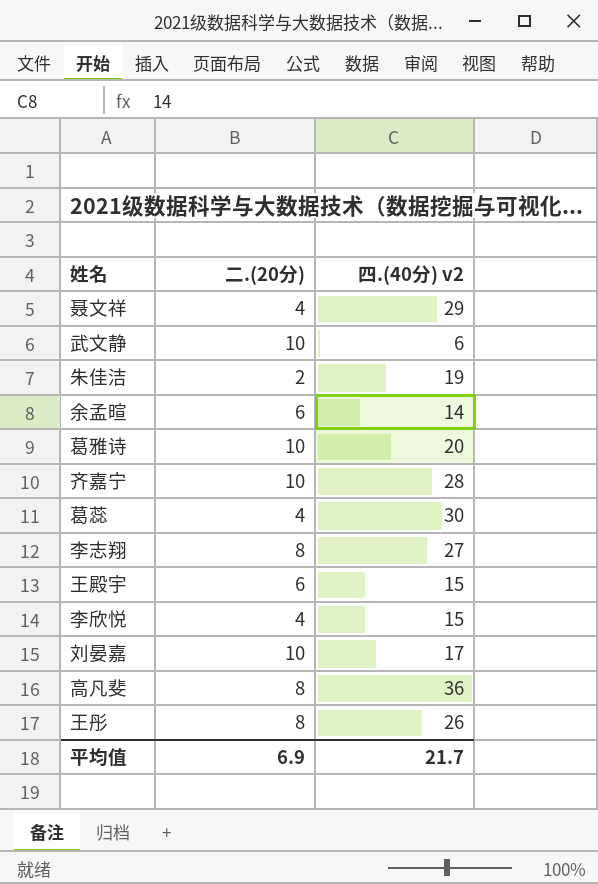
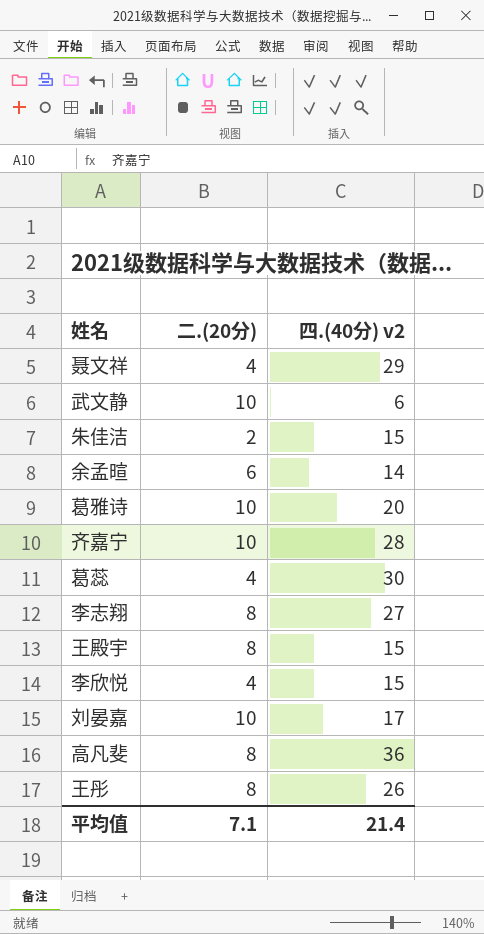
朱佳洁 | 四.(40分) v2: 19 -> 15
王殿宇 | 二.(20分): 6 -> 8
平均值 | 二.(20分): 6.9 -> 7.1
平均值 | 四.(40分) v2: 21.7 -> 21.4

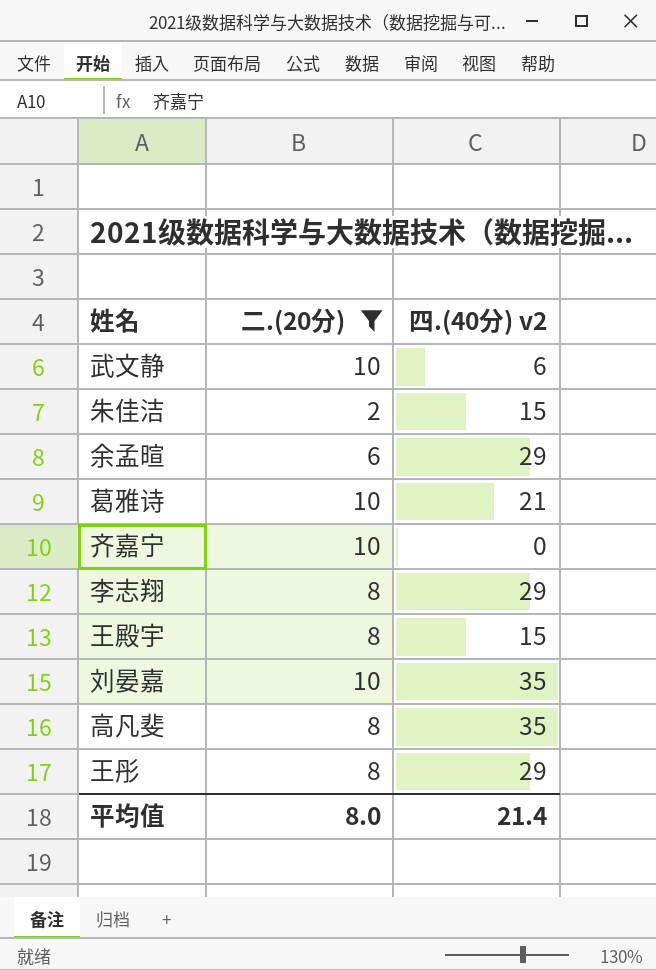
filter: none -> 二.(20分) != 4
余孟暄 | 四.(40分) v2: 14 -> 29
葛雅诗 | 四.(40分) v2: 20 -> 21
齐嘉宁 | 四.(40分) v2: 28 -> 0
李志翔 | 四.(40分) v2: 27 -> 29
刘晏嘉 | 四.(40分) v2: 17 -> 35
高凡斐 | 四.(40分) v2: 36 -> 35
王彤 | 四.(40分) v2: 26 -> 29
平均值 | 二.(20分): 7.1 -> 8.0

